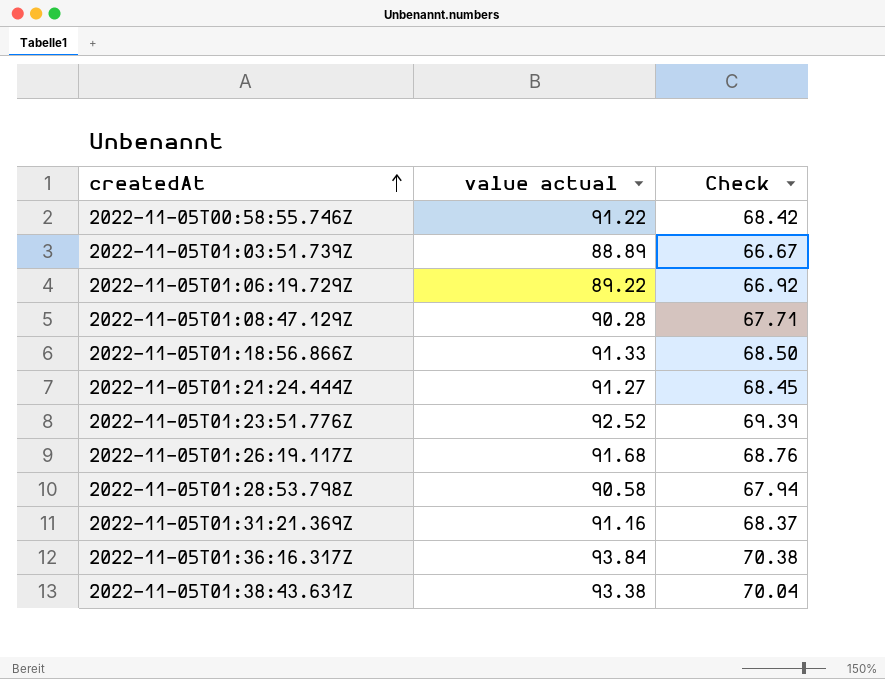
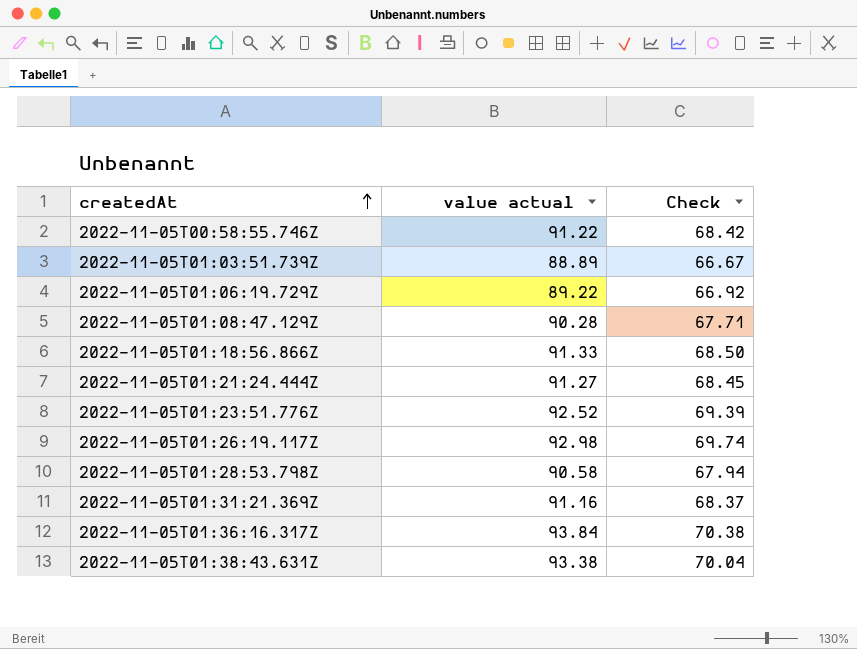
2022-11-05T01:26:19.117Z | value actual: 91.68 -> 92.98
2022-11-05T01:26:19.117Z | Check: 68.76 -> 69.74

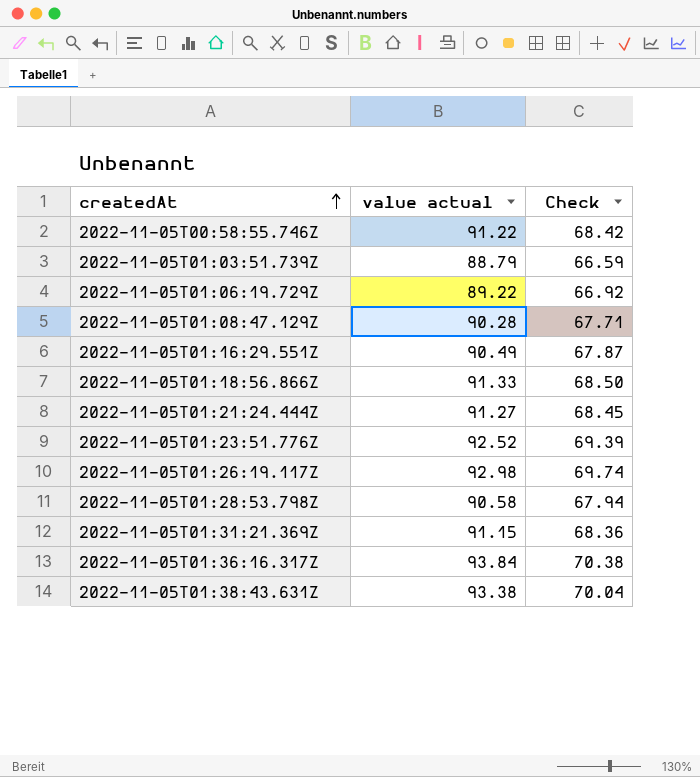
2022-11-05T01:03:51.739Z | value actual: 88.89 -> 88.79
2022-11-05T01:03:51.739Z | Check: 66.67 -> 66.59
row 2022-11-05T01:16:29.551Z: none -> 90.49 | 67.87
2022-11-05T01:31:21.369Z | value actual: 91.16 -> 91.15
2022-11-05T01:31:21.369Z | Check: 68.37 -> 68.36

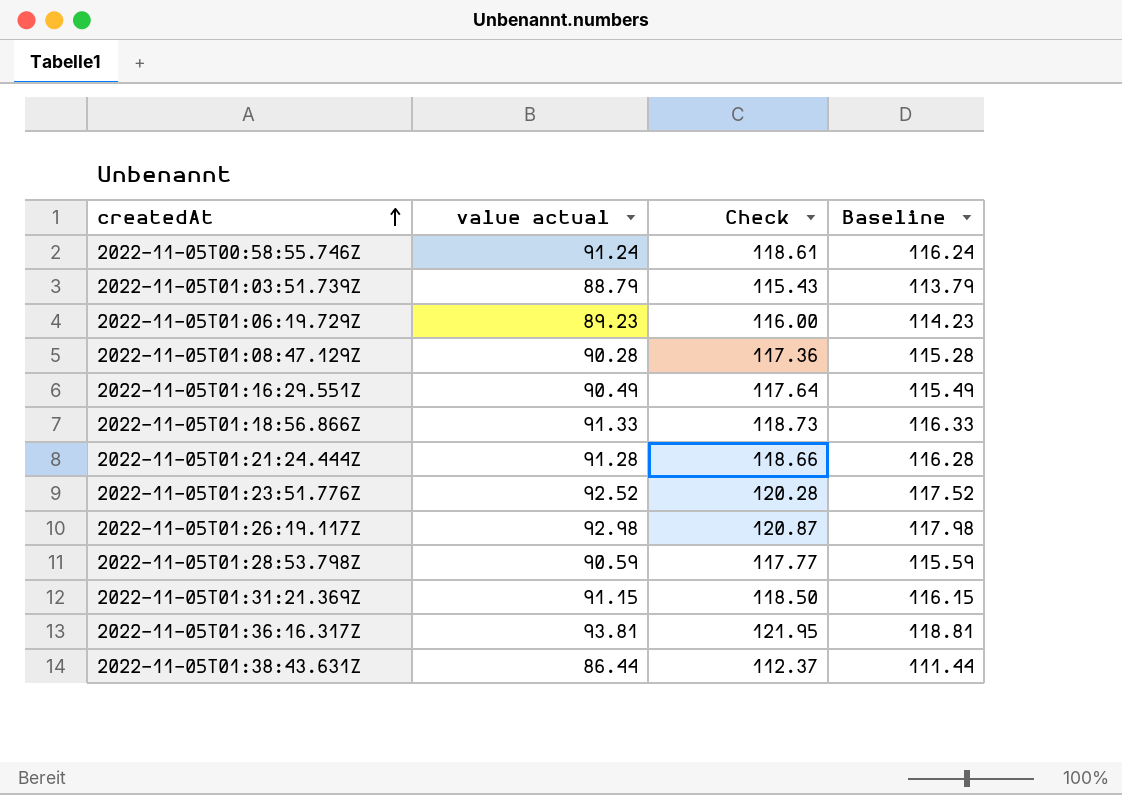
column Check | formula: [value actual] * 0.75 -> [value actual] * 1.3
column Baseline | formula: none -> [value actual] + 25
2022-11-05T00:58:55.746Z | value actual: 91.22 -> 91.24
2022-11-05T01:06:19.729Z | value actual: 89.22 -> 89.23
2022-11-05T01:21:24.444Z | value actual: 91.27 -> 91.28
2022-11-05T01:28:53.798Z | value actual: 90.58 -> 90.59
2022-11-05T01:36:16.317Z | value actual: 93.84 -> 93.81
2022-11-05T01:38:43.631Z | value actual: 93.38 -> 86.44

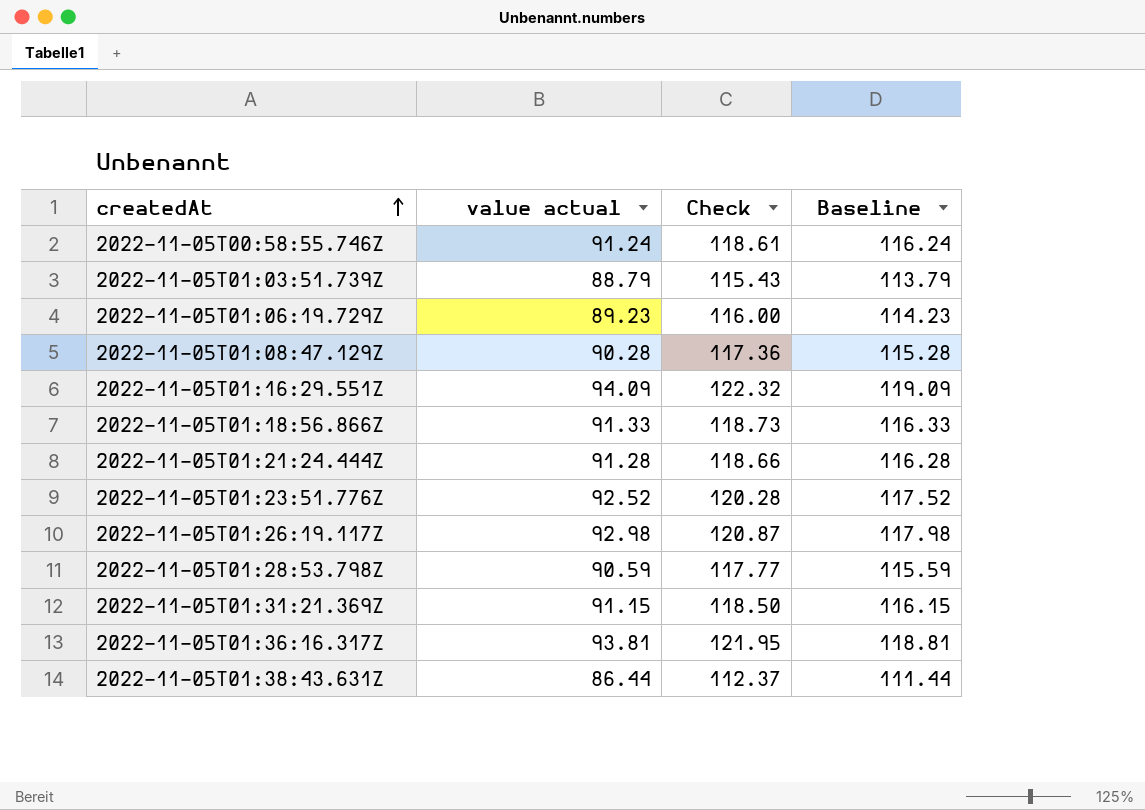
2022-11-05T01:16:29.551Z | value actual: 90.49 -> 94.09
2022-11-05T01:16:29.551Z | Check: 117.64 -> 122.32
2022-11-05T01:16:29.551Z | Baseline: 115.49 -> 119.09

